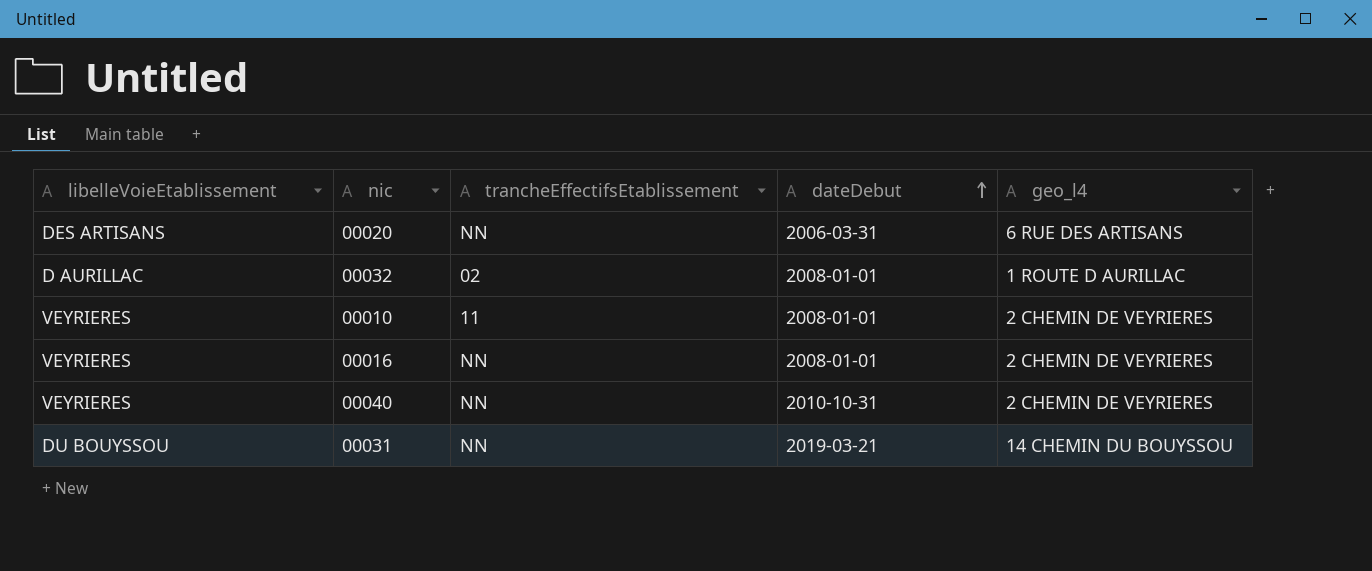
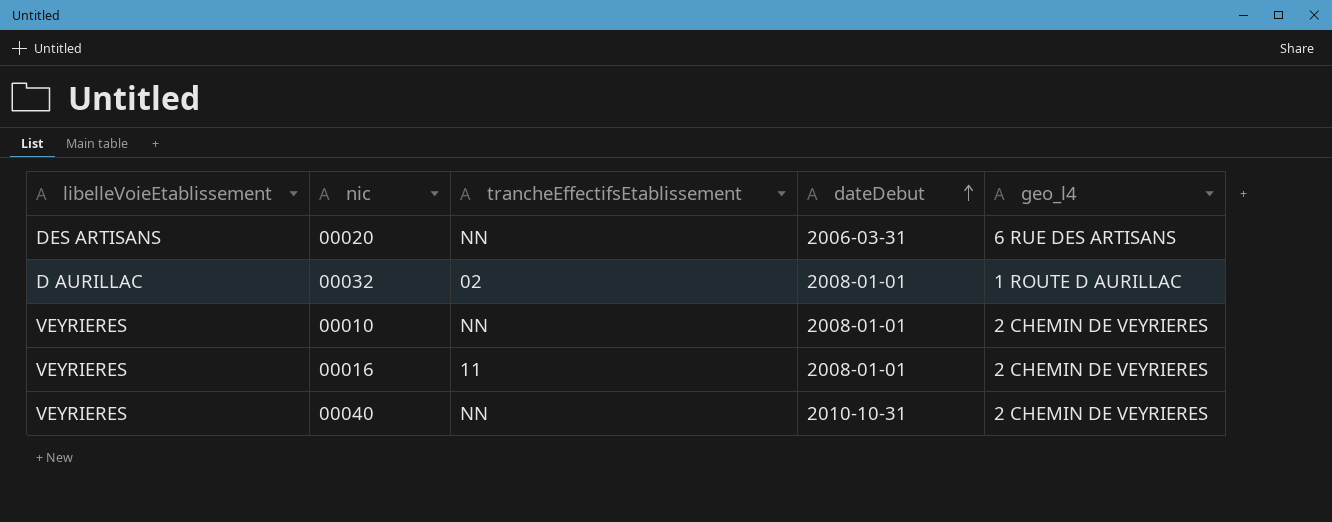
row 00031: DU BOUYSSOU | NN | 2019-03-21 | 14 CHEMIN DU BOUYSSOU -> none
00010 | trancheEffectifsEtablissement: 11 -> NN
00016 | trancheEffectifsEtablissement: NN -> 11

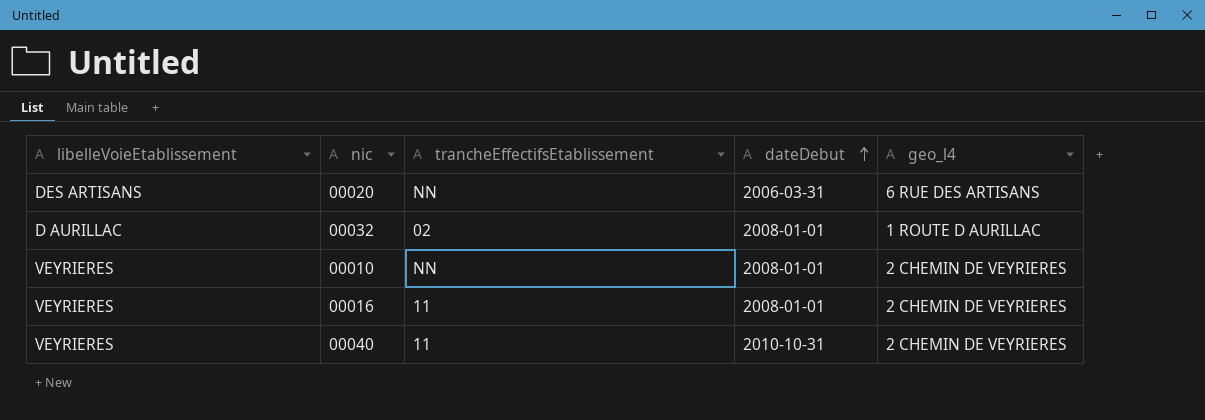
00040 | trancheEffectifsEtablissement: NN -> 11

